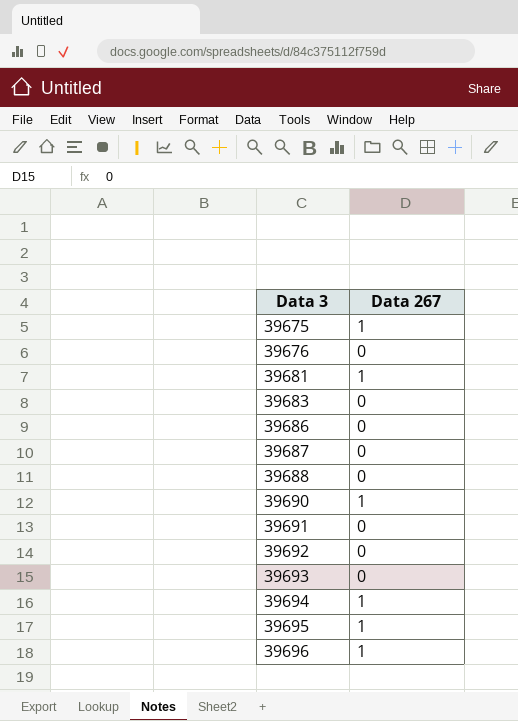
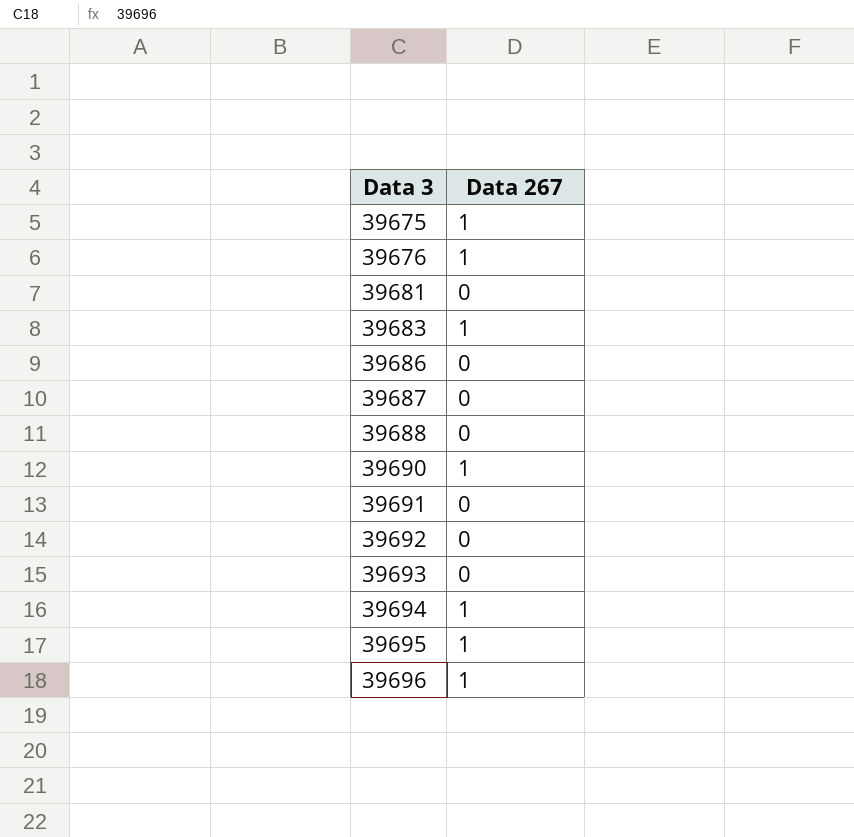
39676 | Data 267: 0 -> 1
39681 | Data 267: 1 -> 0
39683 | Data 267: 0 -> 1

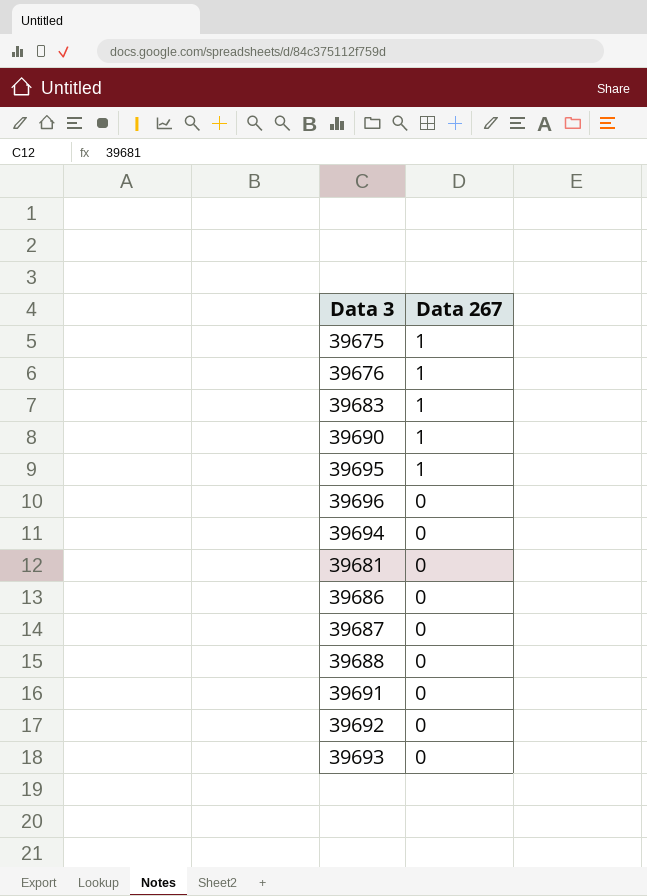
row order: Data 3 ascending -> Data 267 descending
39696 | Data 267: 1 -> 0
39694 | Data 267: 1 -> 0

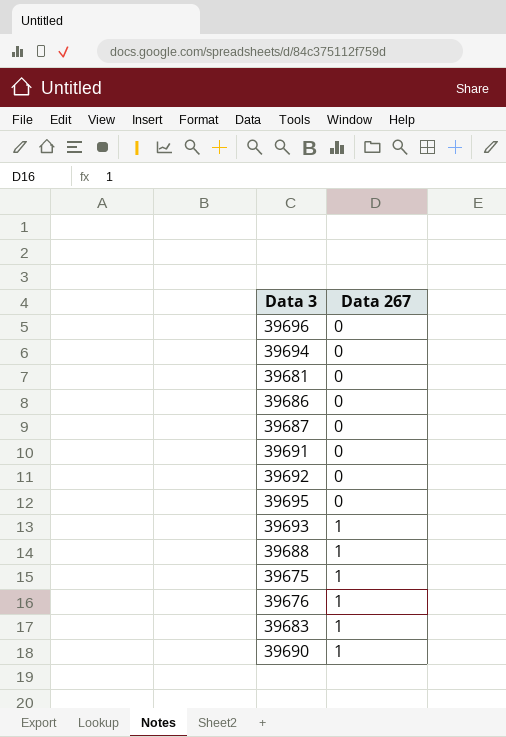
row order: Data 267 descending -> Data 267 ascending
39695 | Data 267: 1 -> 0
39693 | Data 267: 0 -> 1
39688 | Data 267: 0 -> 1

